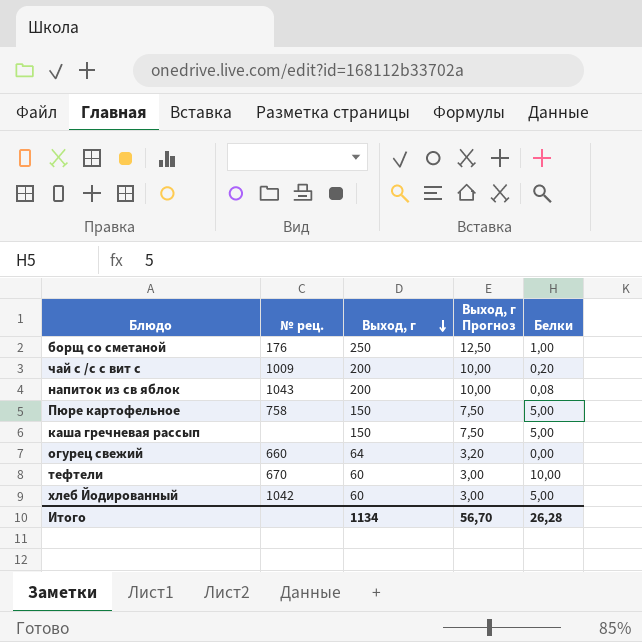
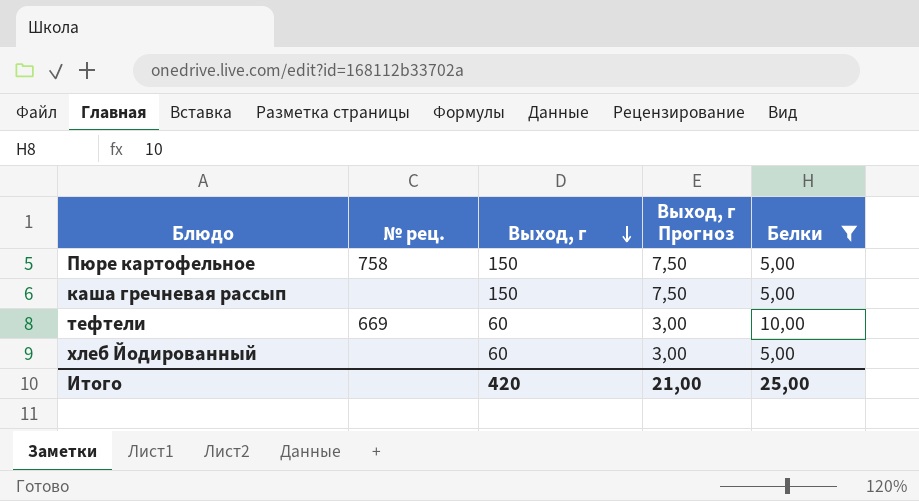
filter: none -> Белки >= 5,00
тефтели | № рец.: 670 -> 669
хлеб Йодированный | № рец.: 1042 -> none
Итого | Выход, г: 1134 -> 420
Итого | Выход, г Прогноз: 56,70 -> 21,00
Итого | Белки: 26,28 -> 25,00

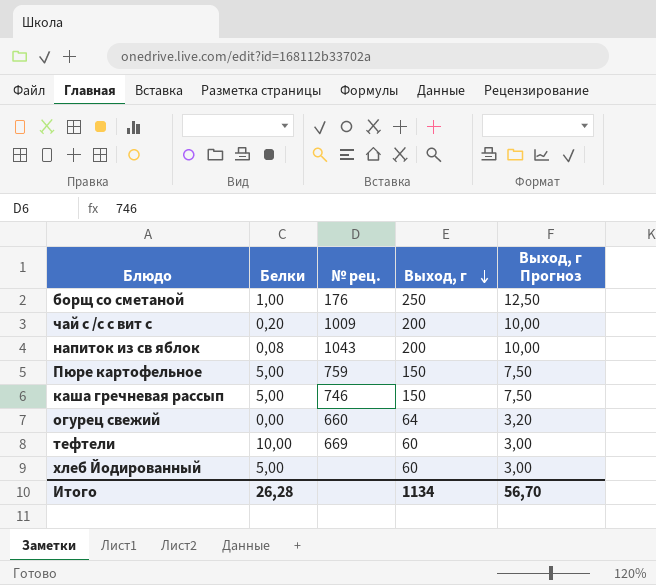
filter: Белки >= 5,00 -> none
column Белки | position: 5 -> 2
Пюре картофельное | № рец.: 758 -> 759
каша гречневая рассып | № рец.: none -> 746
Итого | Белки: 25,00 -> 26,28
Итого | Выход, г: 420 -> 1134
Итого | Выход, г Прогноз: 21,00 -> 56,70

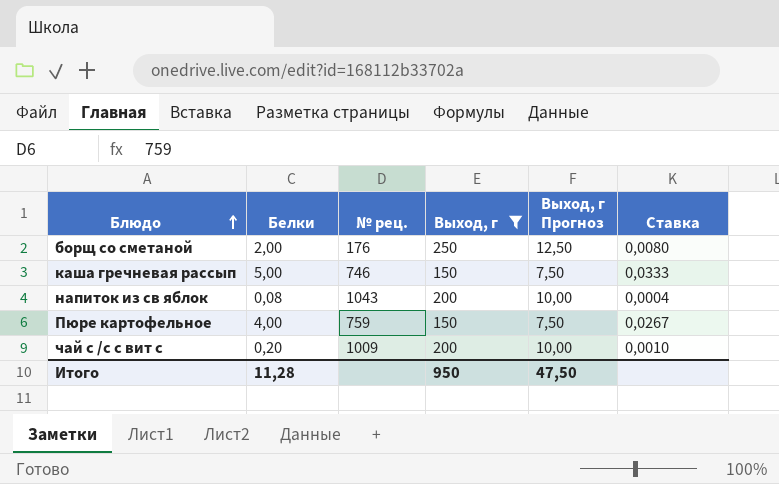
filter: none -> Выход, г >= 150
row order: Выход, г descending -> Блюдо ascending
column Ставка | formula: none -> [Белки] / [Выход, г]
борщ со сметаной | Белки: 1,00 -> 2,00
Пюре картофельное | Белки: 5,00 -> 4,00
Итого | Белки: 26,28 -> 11,28
Итого | Выход, г: 1134 -> 950
Итого | Выход, г Прогноз: 56,70 -> 47,50

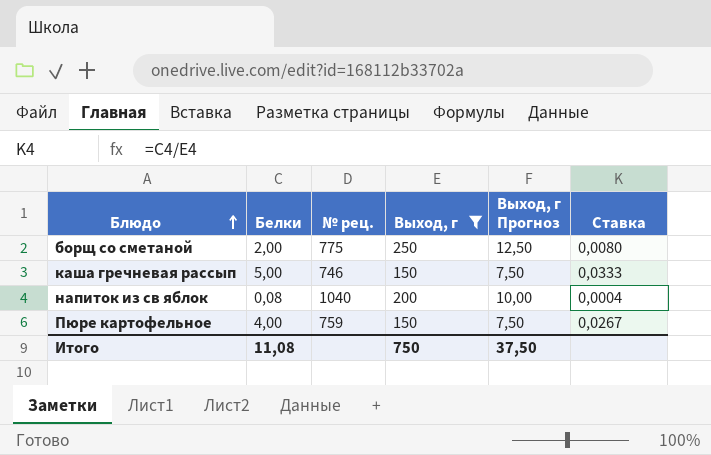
row чай с /с с вит с: 0,20 | 1009 | 200 | 10,00 | 0,0010 -> none
борщ со сметаной | № рец.: 176 -> 775
напиток из св яблок | № рец.: 1043 -> 1040
Итого | Белки: 11,28 -> 11,08
Итого | Выход, г: 950 -> 750
Итого | Выход, г Прогноз: 47,50 -> 37,50

